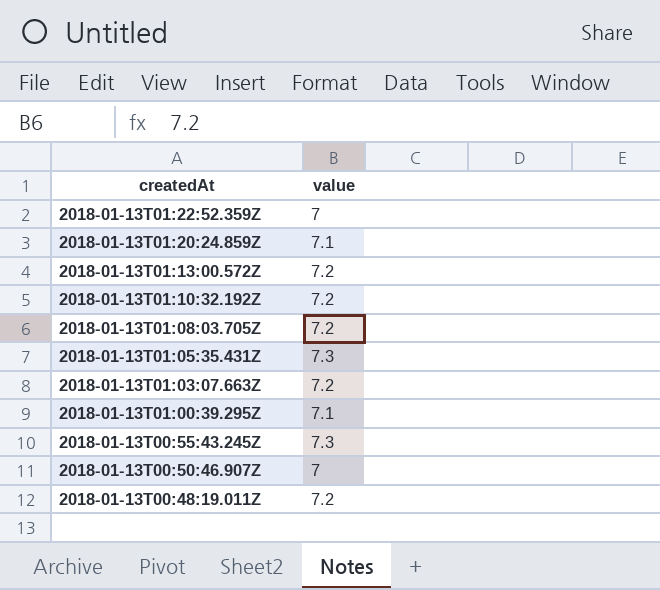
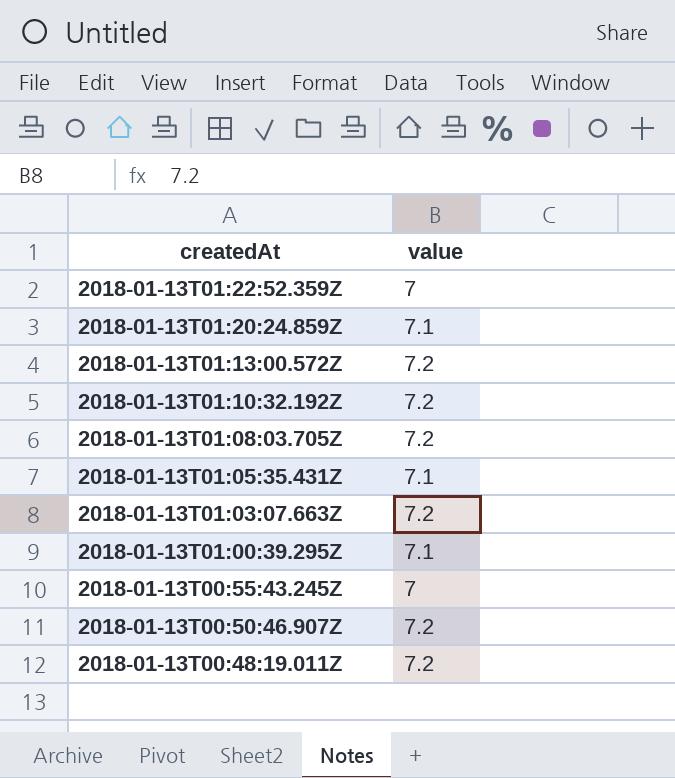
2018-01-13T01:05:35.431Z | value: 7.3 -> 7.1
2018-01-13T00:55:43.245Z | value: 7.3 -> 7
2018-01-13T00:50:46.907Z | value: 7 -> 7.2

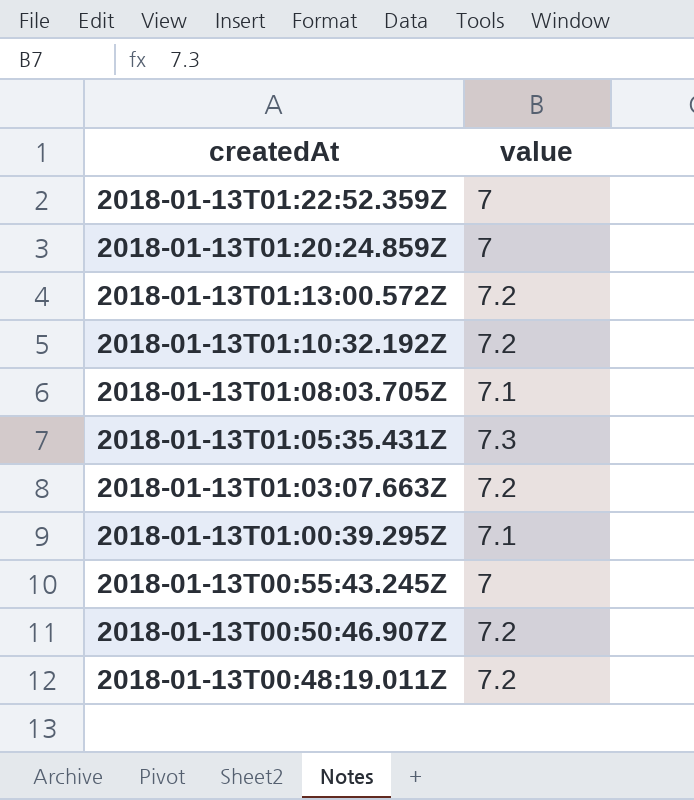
2018-01-13T01:20:24.859Z | value: 7.1 -> 7
2018-01-13T01:08:03.705Z | value: 7.2 -> 7.1
2018-01-13T01:05:35.431Z | value: 7.1 -> 7.3

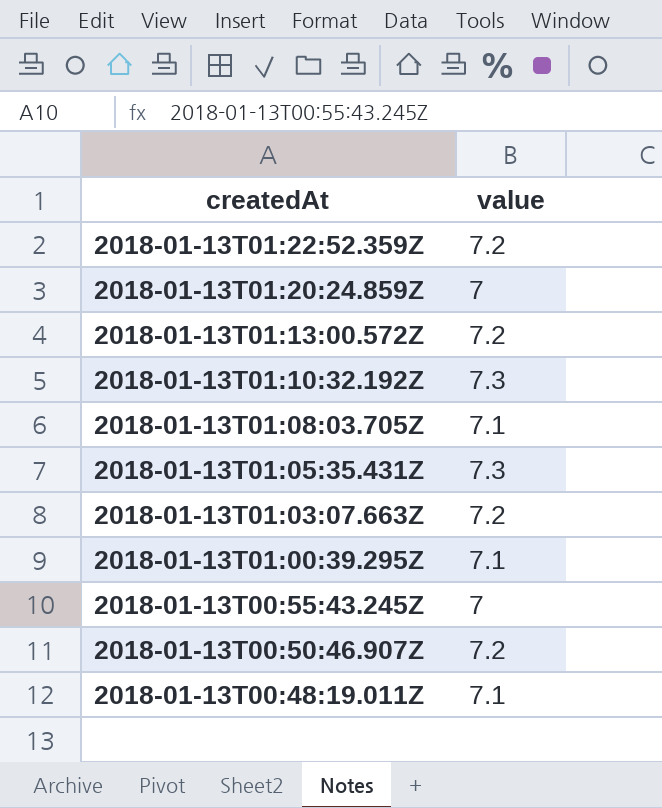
2018-01-13T01:22:52.359Z | value: 7 -> 7.2
2018-01-13T01:10:32.192Z | value: 7.2 -> 7.3
2018-01-13T00:48:19.011Z | value: 7.2 -> 7.1

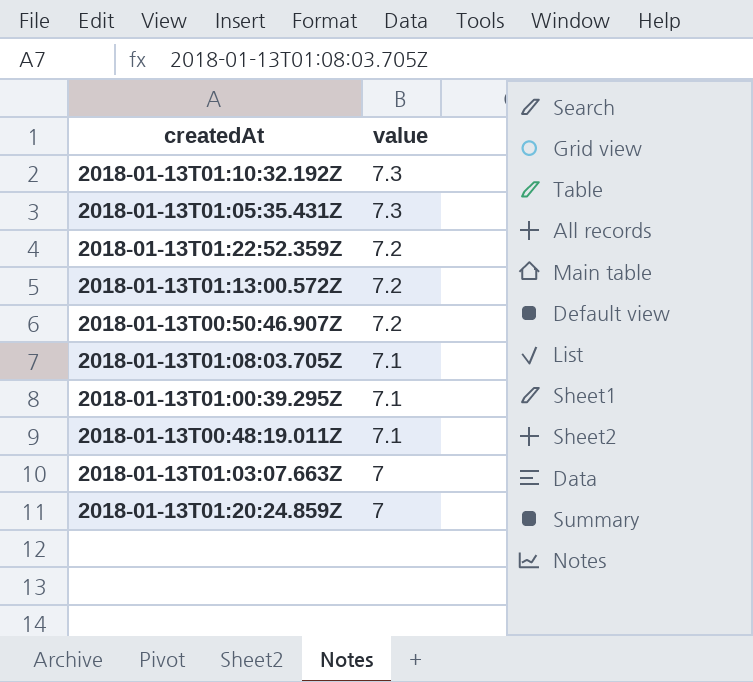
row order: createdAt descending -> value descending
row 2018-01-13T00:55:43.245Z: 7 -> none
2018-01-13T01:03:07.663Z | value: 7.2 -> 7

